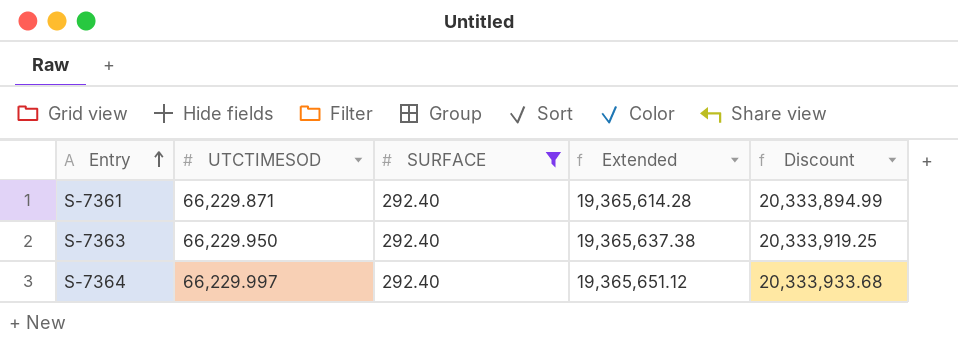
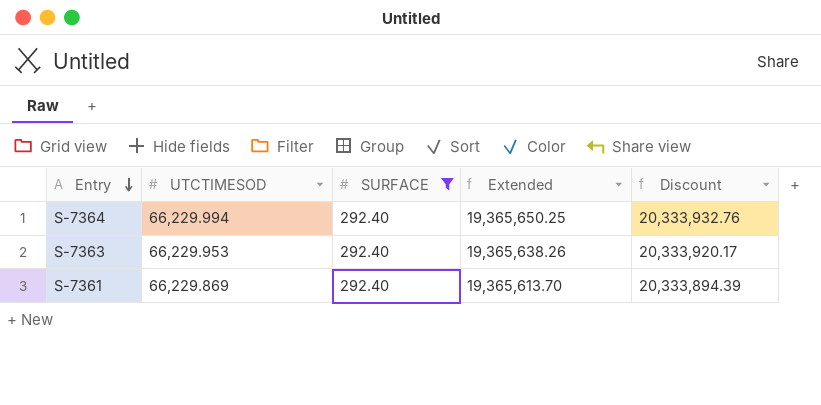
row order: Entry ascending -> Entry descending
S-7364 | UTCTIMESOD: 66,229.997 -> 66,229.994
S-7364 | Extended: 19,365,651.12 -> 19,365,650.25
S-7364 | Discount: 20,333,933.68 -> 20,333,932.76
S-7363 | UTCTIMESOD: 66,229.950 -> 66,229.953
S-7363 | Extended: 19,365,637.38 -> 19,365,638.26
S-7363 | Discount: 20,333,919.25 -> 20,333,920.17
S-7361 | UTCTIMESOD: 66,229.871 -> 66,229.869
S-7361 | Extended: 19,365,614.28 -> 19,365,613.70
S-7361 | Discount: 20,333,894.99 -> 20,333,894.39

